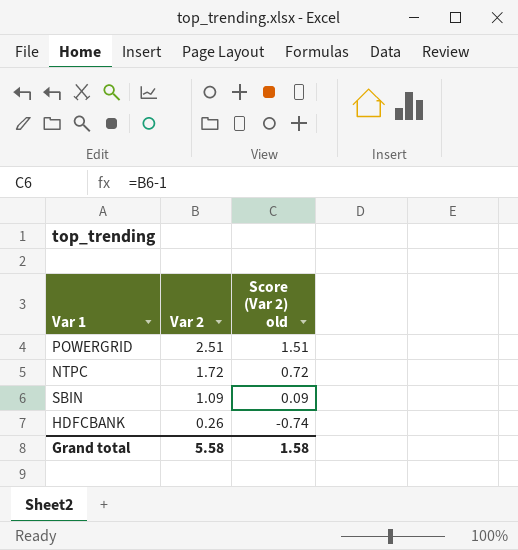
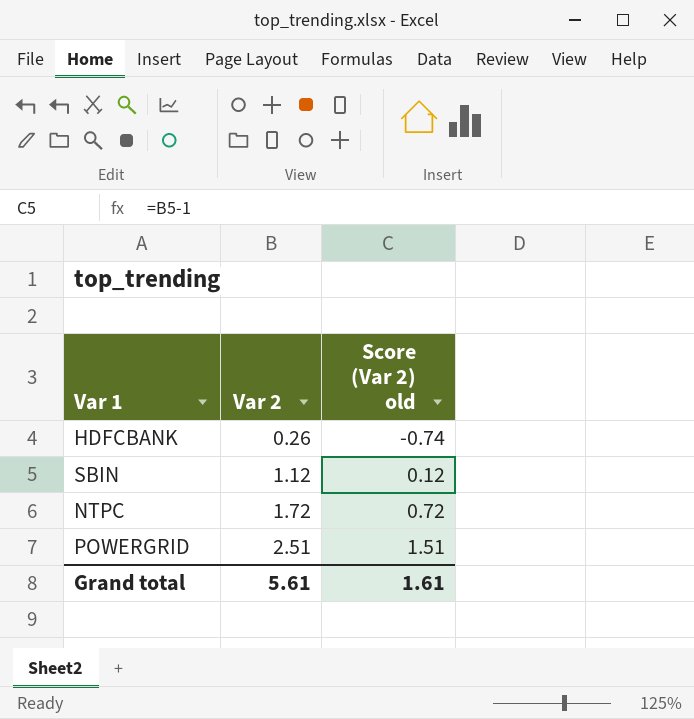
row order: Var 2 descending -> Var 2 ascending
SBIN | Var 2: 1.09 -> 1.12
SBIN | Score (Var 2) old: 0.09 -> 0.12
Grand total | Var 2: 5.58 -> 5.61
Grand total | Score (Var 2) old: 1.58 -> 1.61

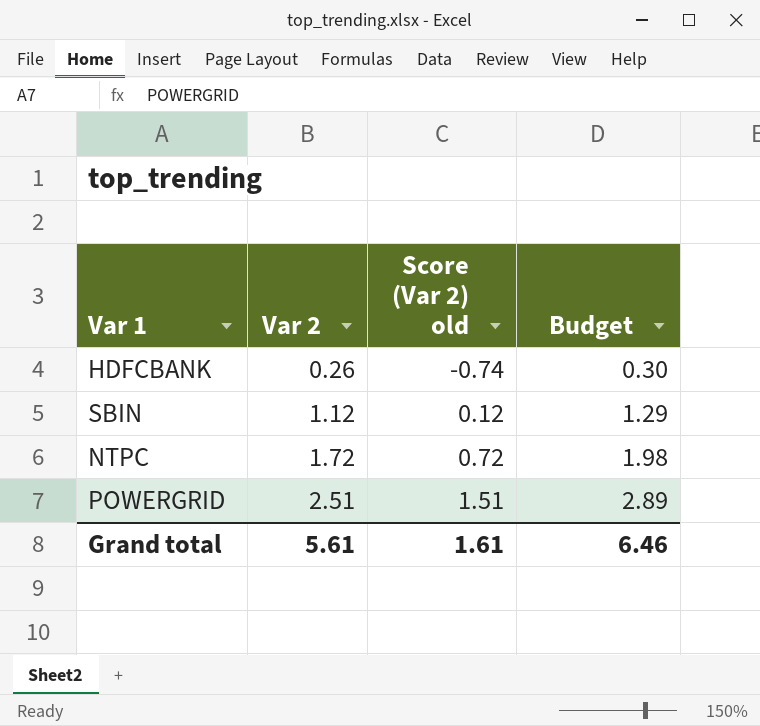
column Budget | formula: none -> [Var 2] * 1.15

